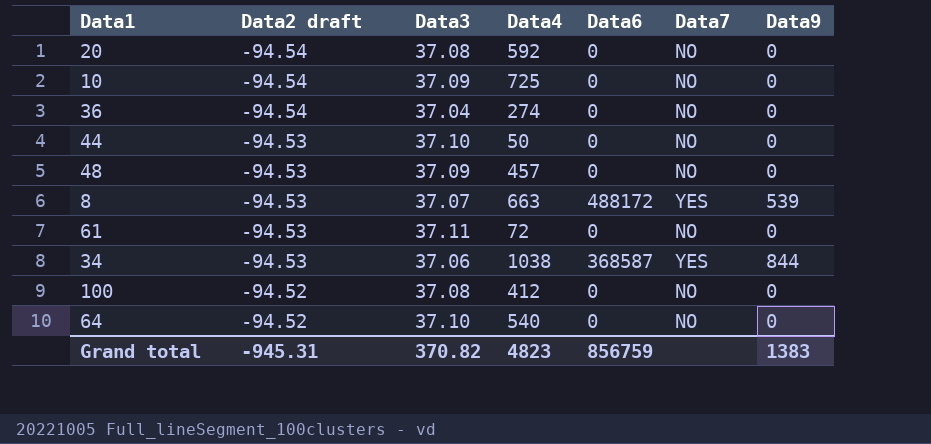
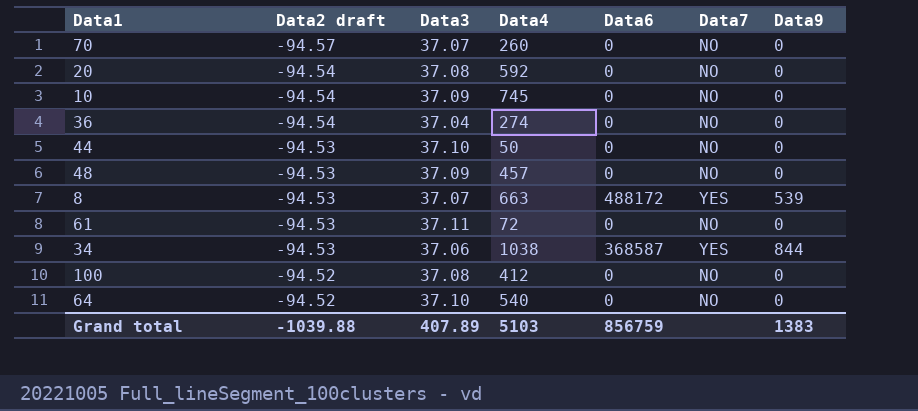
row 70: none -> -94.57 | 37.07 | 260 | 0 | NO | 0
10 | Data4: 725 -> 745
Grand total | Data2 draft: -945.31 -> -1039.88
Grand total | Data3: 370.82 -> 407.89
Grand total | Data4: 4823 -> 5103

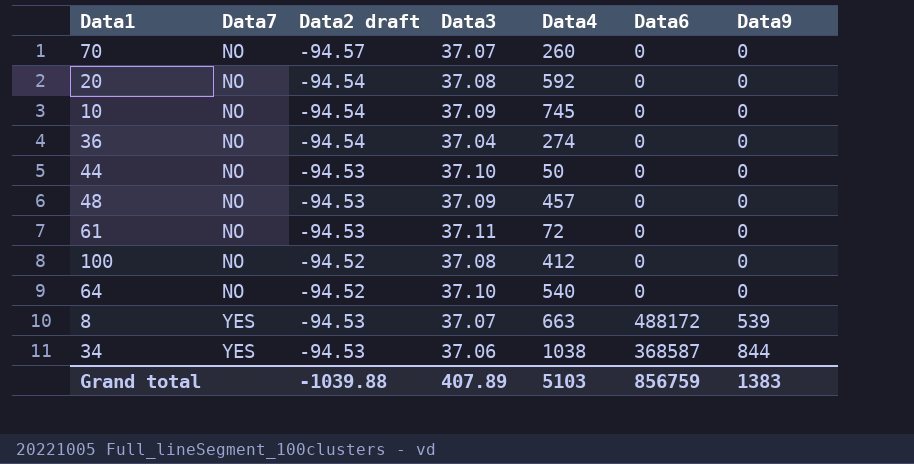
row order: Data2 draft ascending -> Data7 ascending
column Data7 | position: 6 -> 2

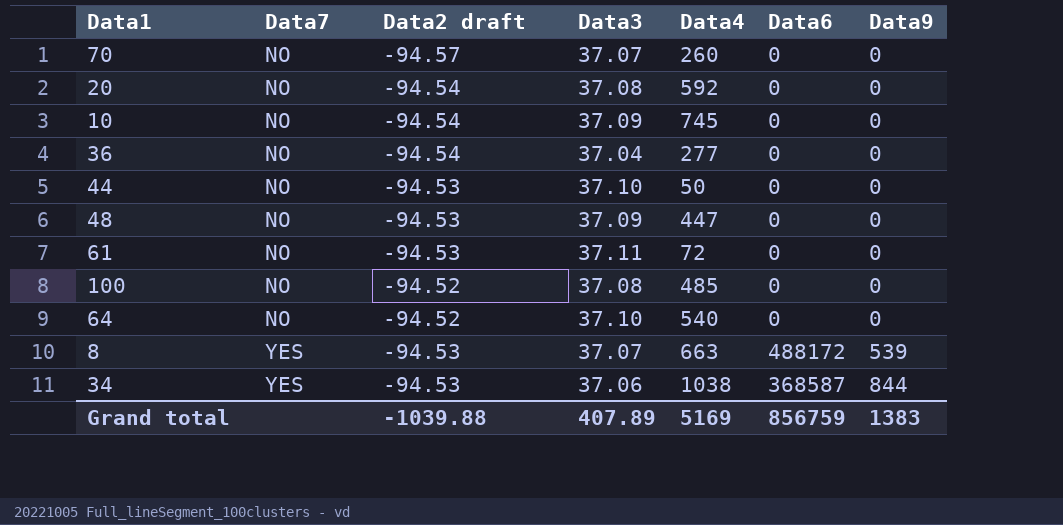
36 | Data4: 274 -> 277
48 | Data4: 457 -> 447
100 | Data4: 412 -> 485
Grand total | Data4: 5103 -> 5169

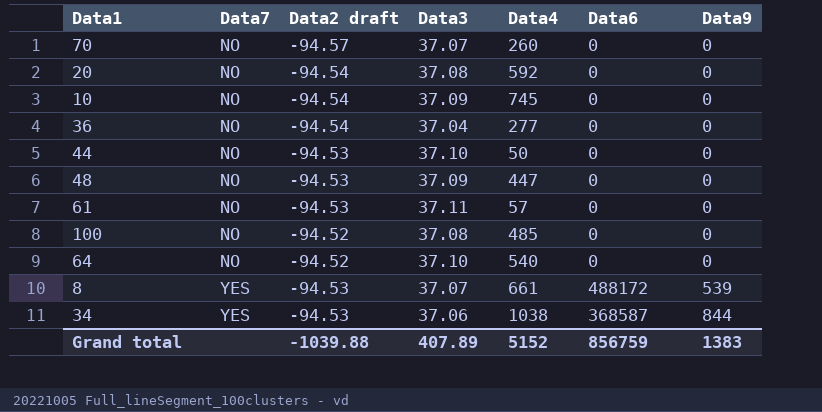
61 | Data4: 72 -> 57
8 | Data4: 663 -> 661
Grand total | Data4: 5169 -> 5152

